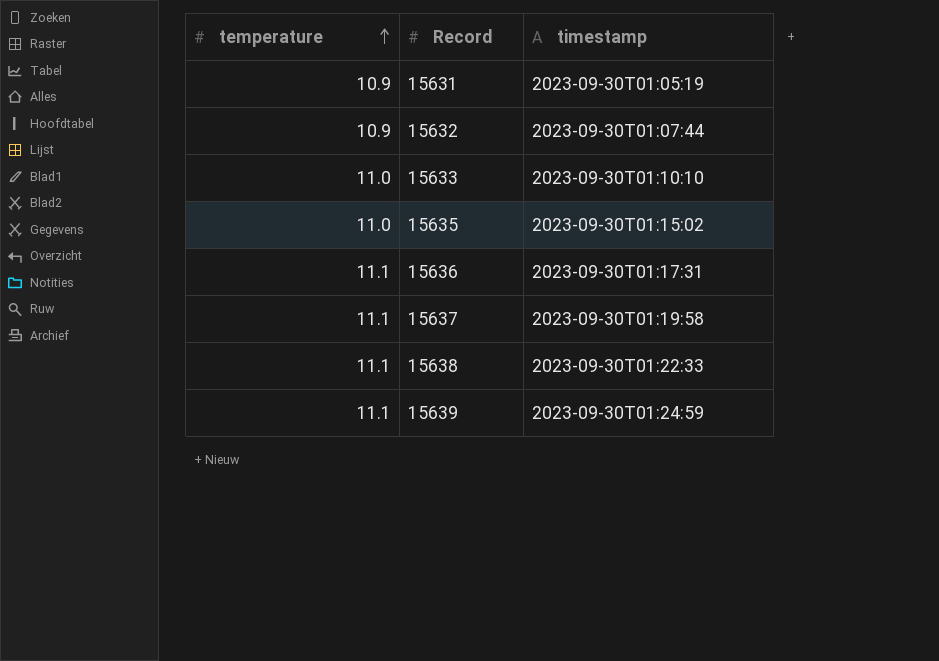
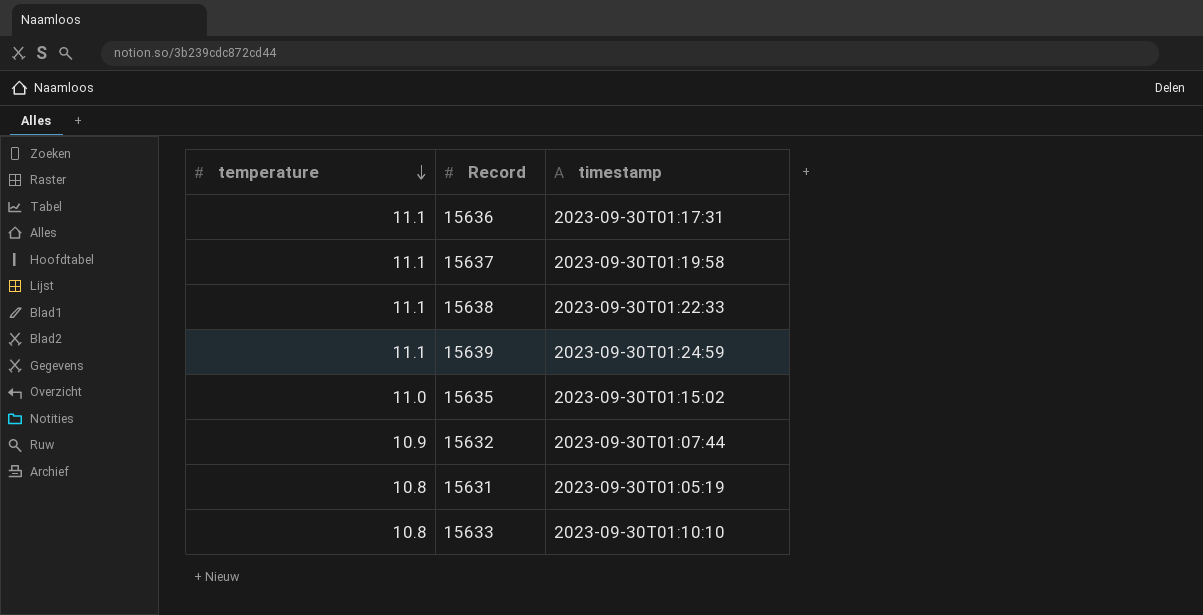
row order: temperature ascending -> temperature descending
15631 | temperature: 10.9 -> 10.8
15633 | temperature: 11.0 -> 10.8

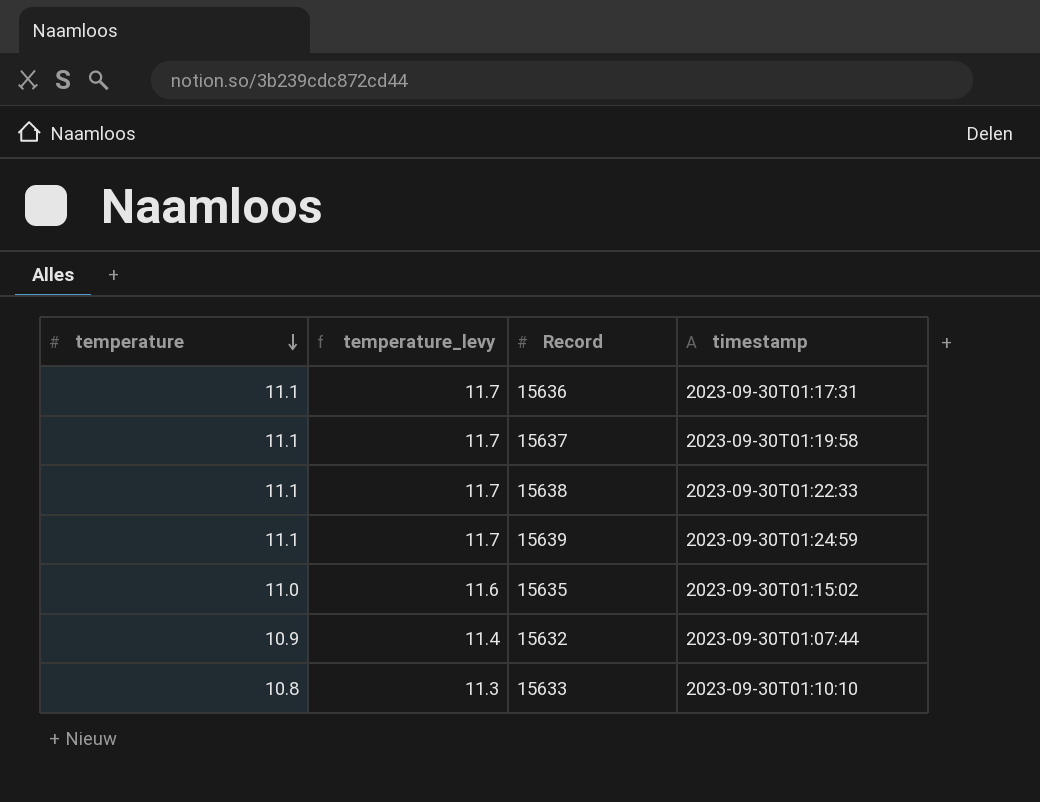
column temperature_levy | formula: none -> [temperature] * 1.05
row 15631: 10.8 | 2023-09-30T01:05:19 -> none

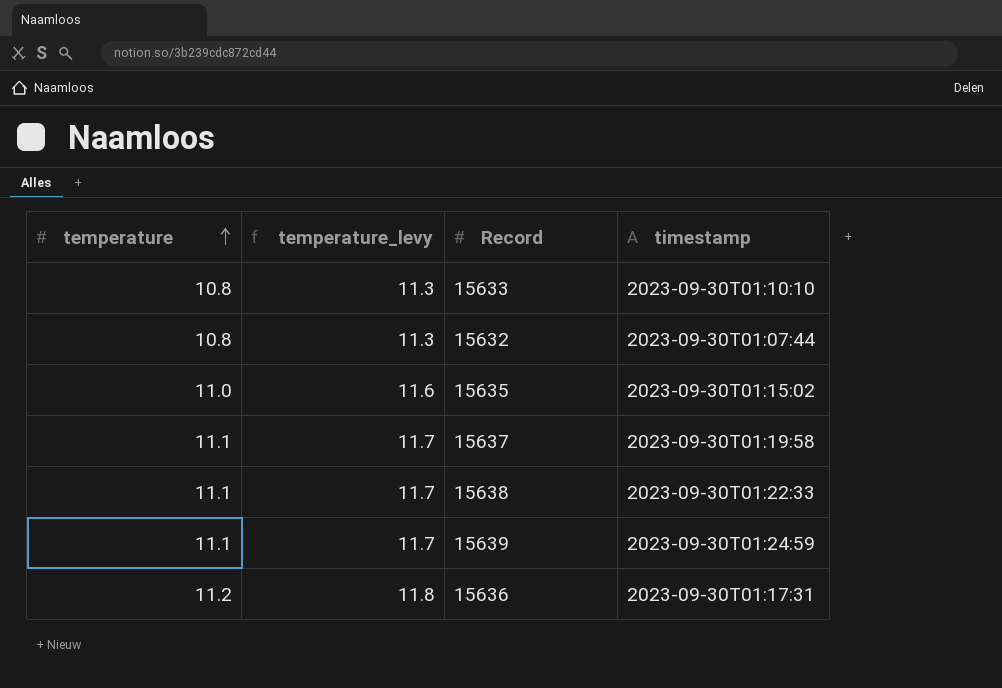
row order: temperature descending -> temperature ascending
15632 | temperature: 10.9 -> 10.8
15632 | temperature_levy: 11.4 -> 11.3
15636 | temperature: 11.1 -> 11.2
15636 | temperature_levy: 11.7 -> 11.8

